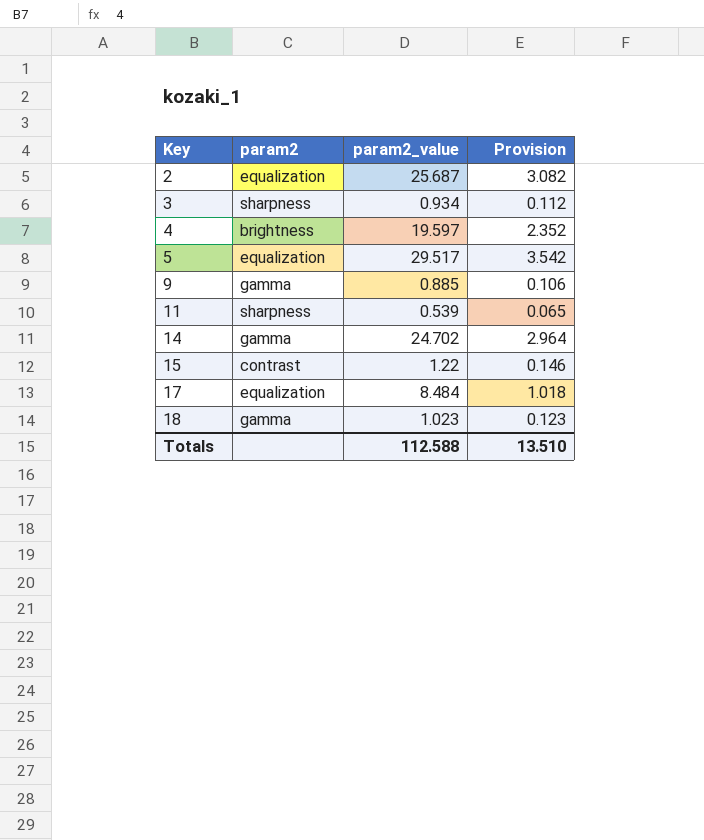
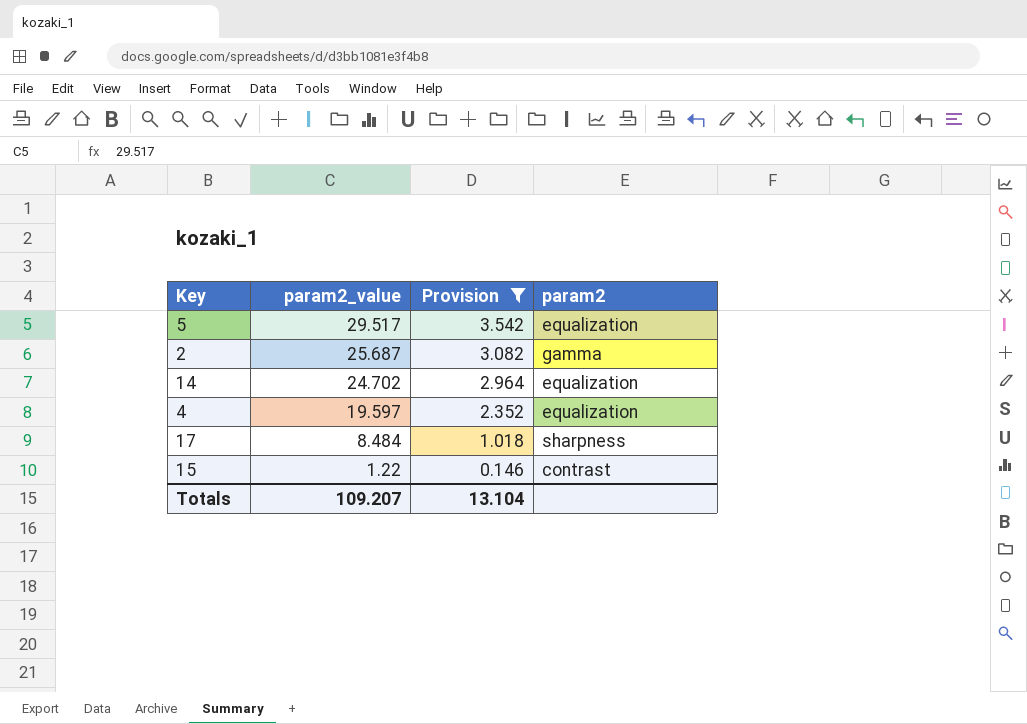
filter: none -> Provision >= 0.146
row order: Key ascending -> param2_value descending
column param2 | position: 2 -> 4
2 | param2: equalization -> gamma
14 | param2: gamma -> equalization
4 | param2: brightness -> equalization
17 | param2: equalization -> sharpness
Totals | param2_value: 112.588 -> 109.207
Totals | Provision: 13.510 -> 13.104

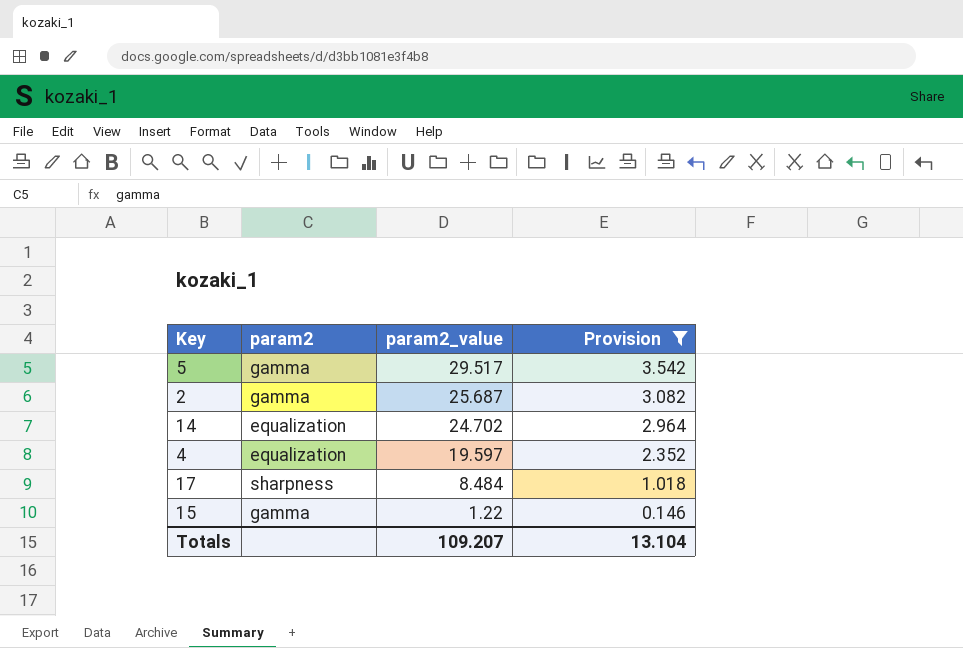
column param2 | position: 4 -> 2
5 | param2: equalization -> gamma
15 | param2: contrast -> gamma

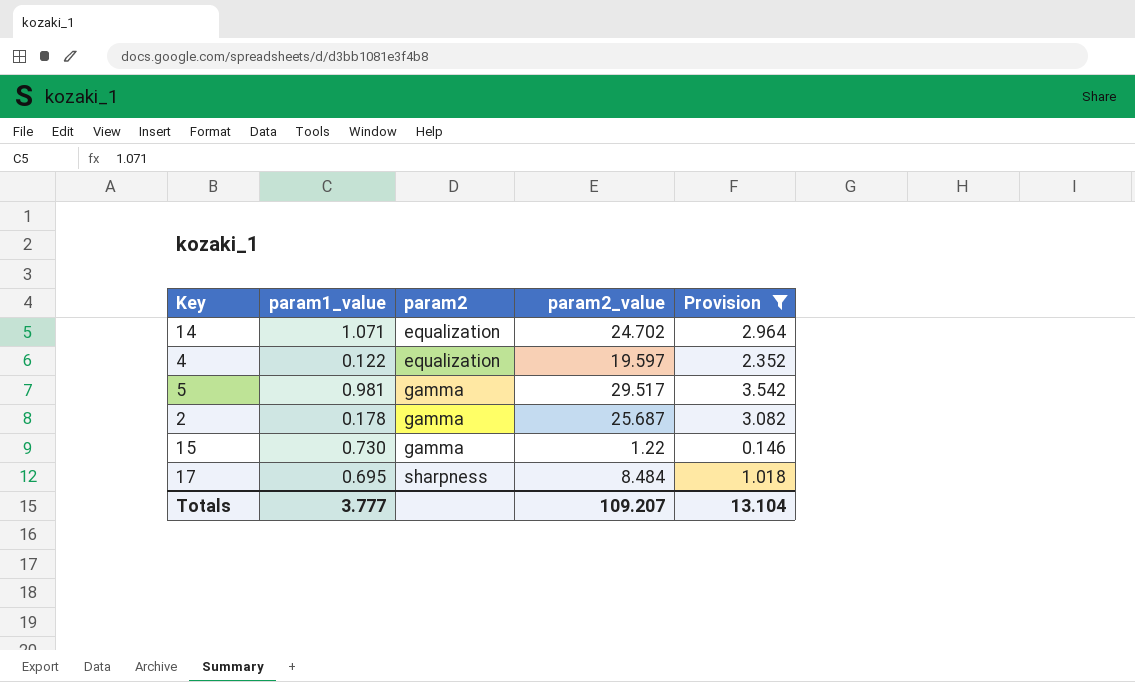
row order: param2_value descending -> param2 ascending
column param1_value | position: none -> 2

